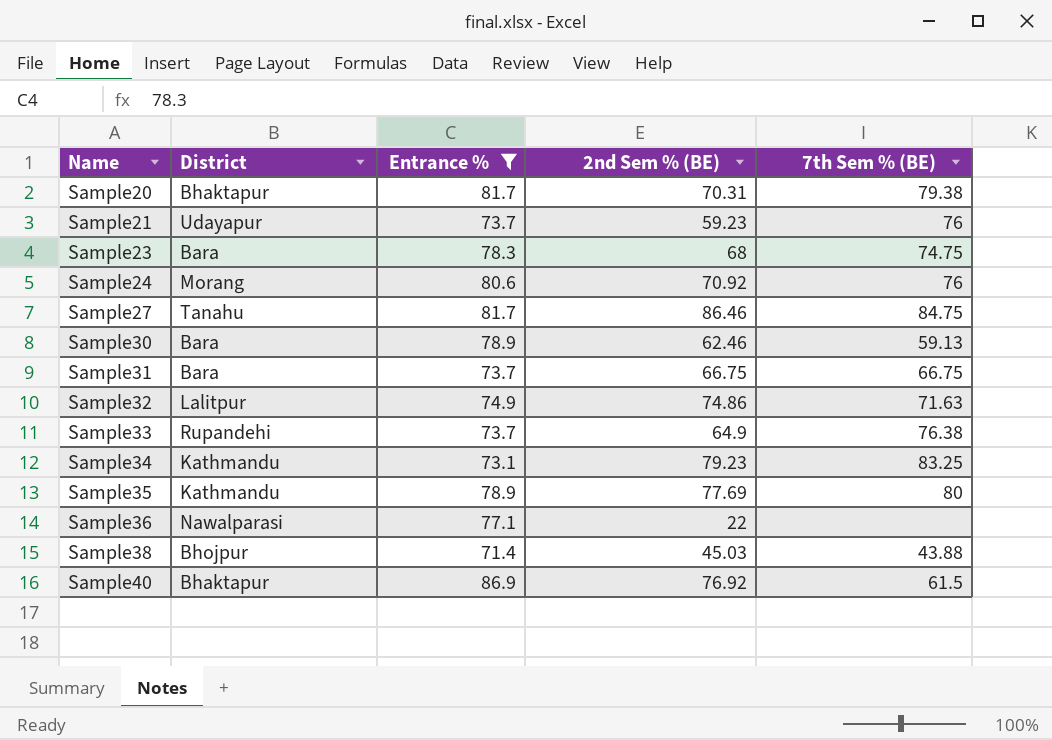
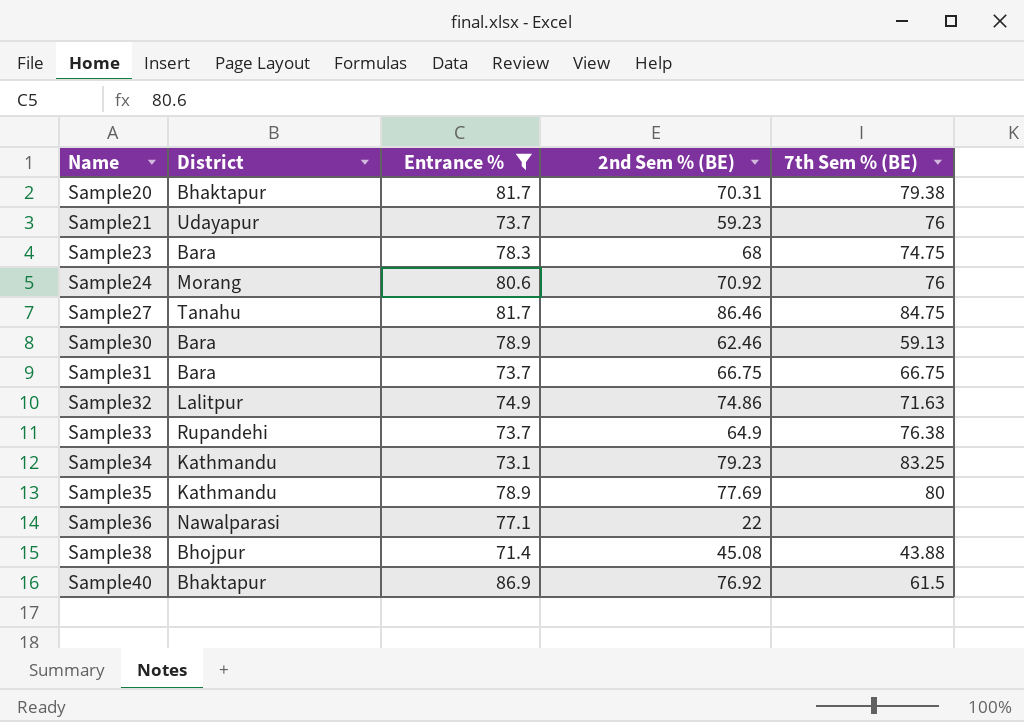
Sample38 | 2nd Sem % (BE): 45.03 -> 45.08

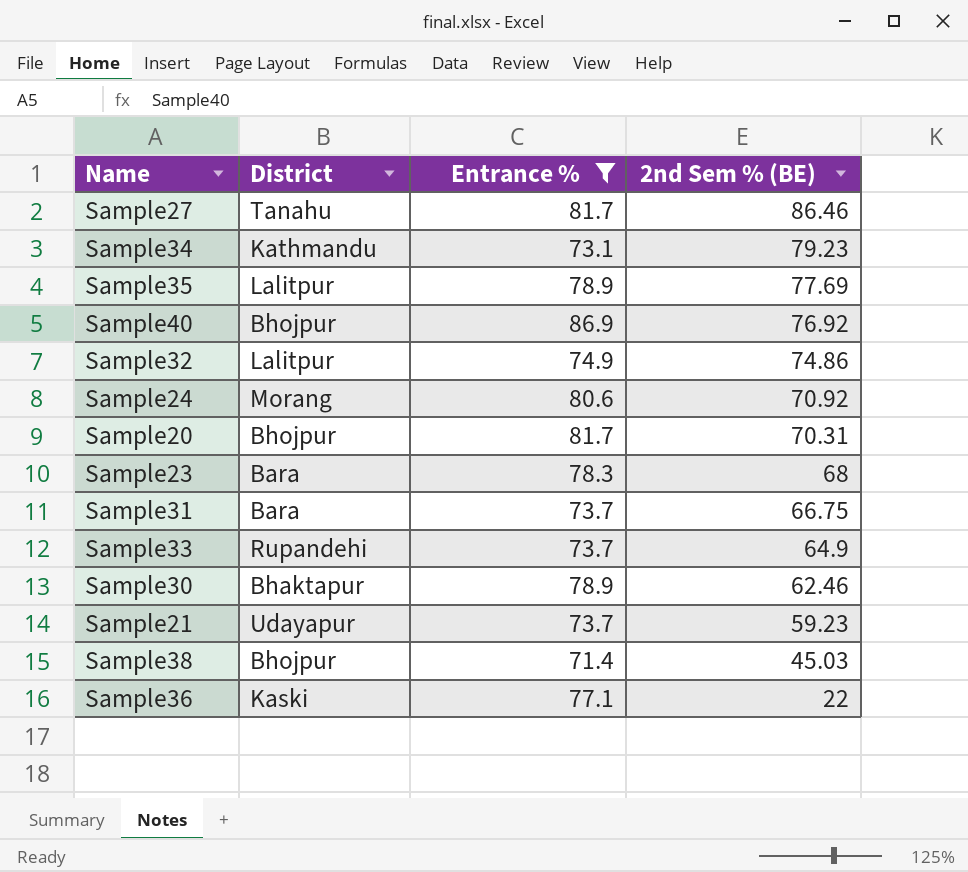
row order: Name ascending -> 2nd Sem % (BE) descending
column 7th Sem % (BE) | position: 5 -> none
Sample35 | District: Kathmandu -> Lalitpur
Sample40 | District: Bhaktapur -> Bhojpur
Sample20 | District: Bhaktapur -> Bhojpur
Sample30 | District: Bara -> Bhaktapur
Sample38 | 2nd Sem % (BE): 45.08 -> 45.03
Sample36 | District: Nawalparasi -> Kaski

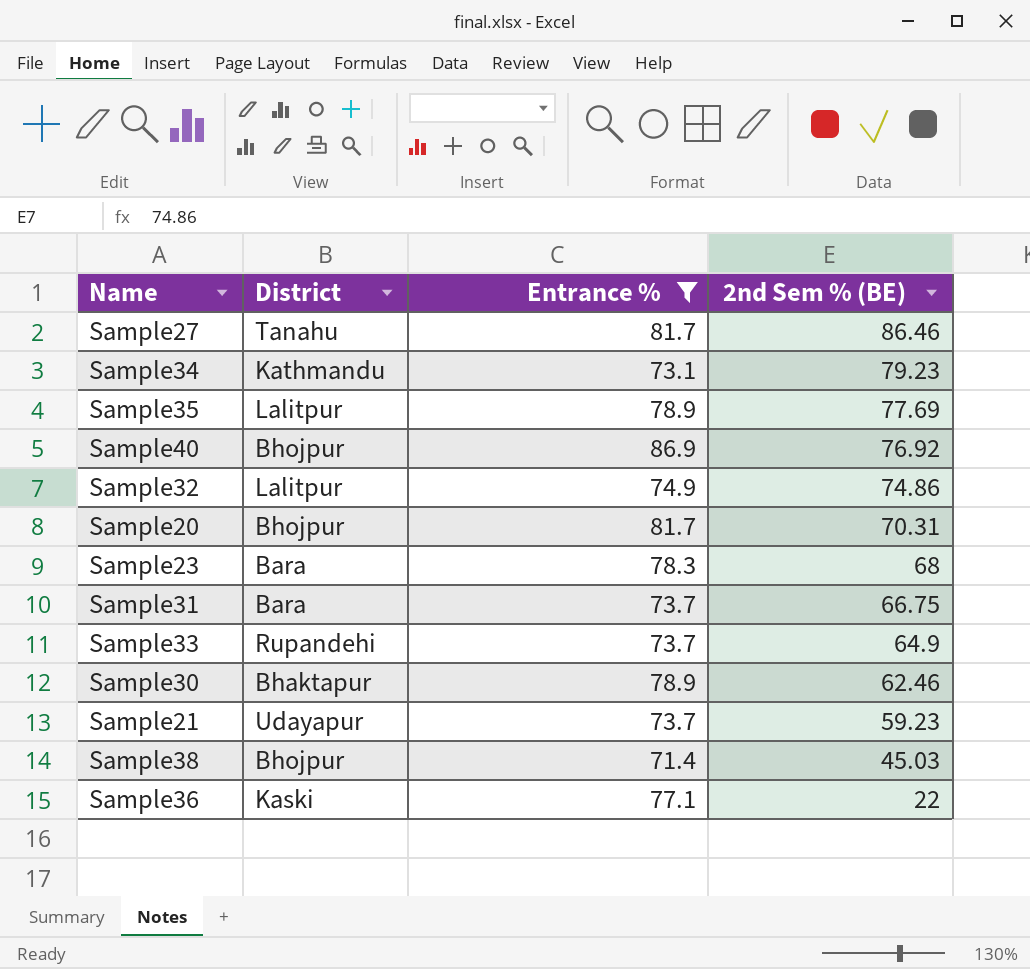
row Sample24: Morang | 80.6 | 70.92 -> none

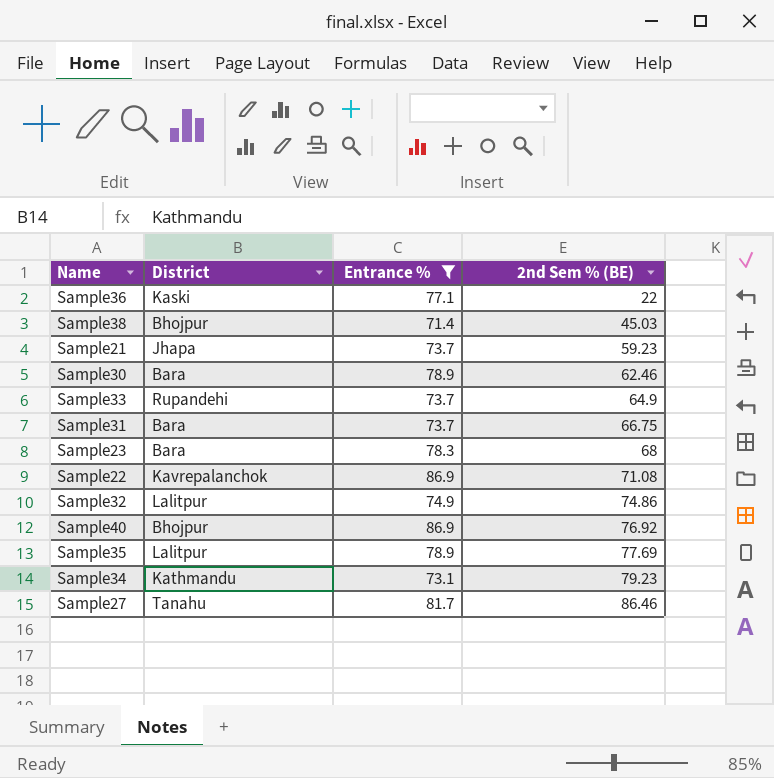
row order: 2nd Sem % (BE) descending -> 2nd Sem % (BE) ascending
row Sample20: Bhojpur | 81.7 | 70.31 -> none
Sample21 | District: Udayapur -> Jhapa
Sample30 | District: Bhaktapur -> Bara
row Sample22: none -> Kavrepalanchok | 86.9 | 71.08

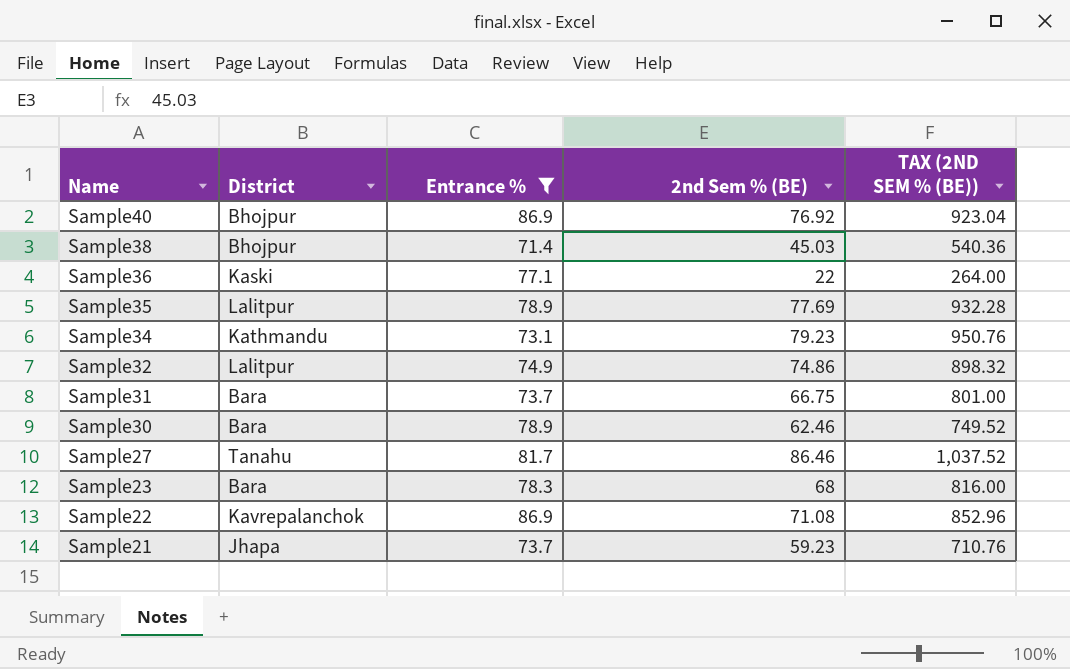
row order: 2nd Sem % (BE) ascending -> Name descending
column TAX (2ND SEM % (BE)) | formula: none -> [2nd Sem % (BE)] * 12
row Sample33: Rupandehi | 73.7 | 64.9 -> none

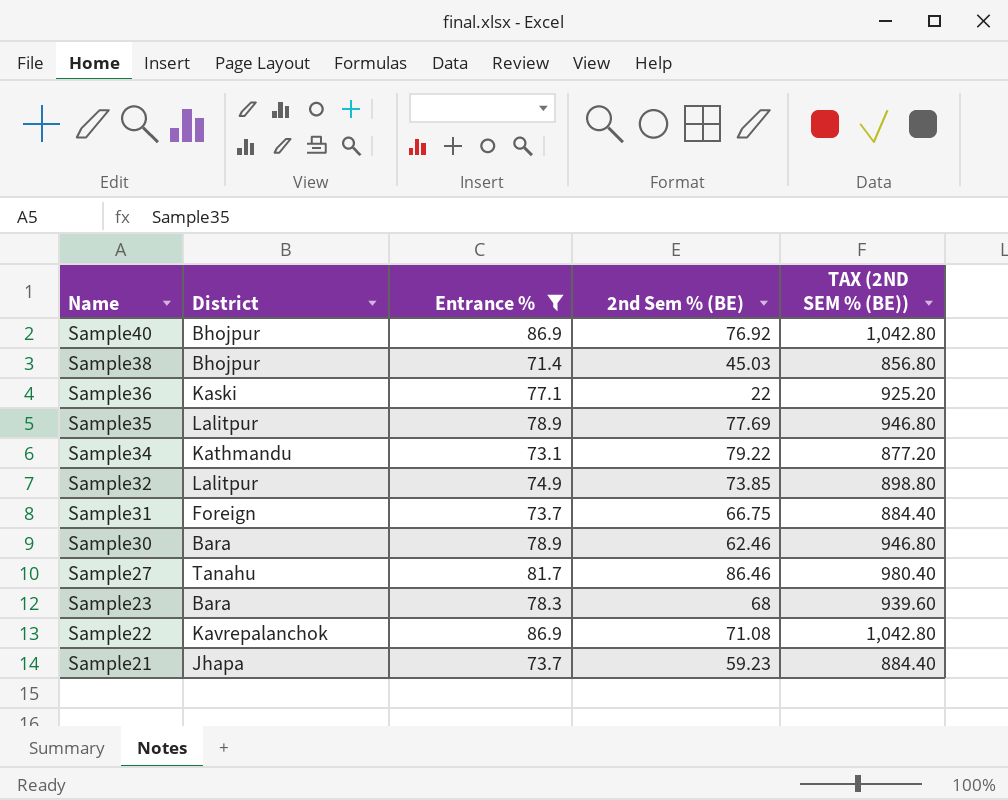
column TAX (2ND SEM % (BE)) | formula: [2nd Sem % (BE)] * 12 -> [Entrance %] * 12
Sample34 | 2nd Sem % (BE): 79.23 -> 79.22
Sample32 | 2nd Sem % (BE): 74.86 -> 73.85
Sample31 | District: Bara -> Foreign

